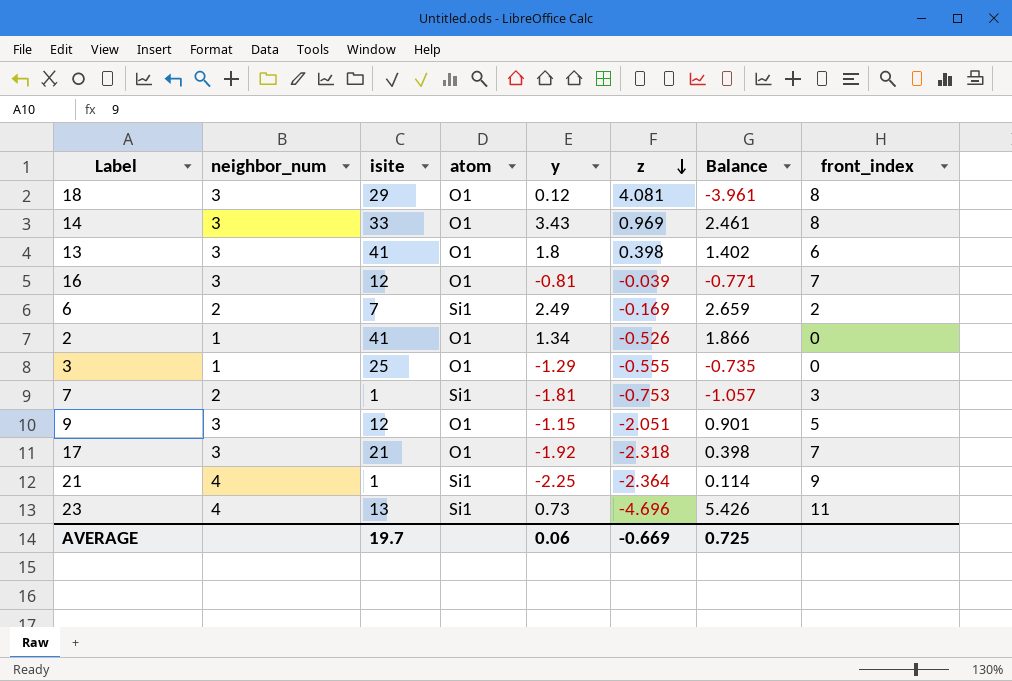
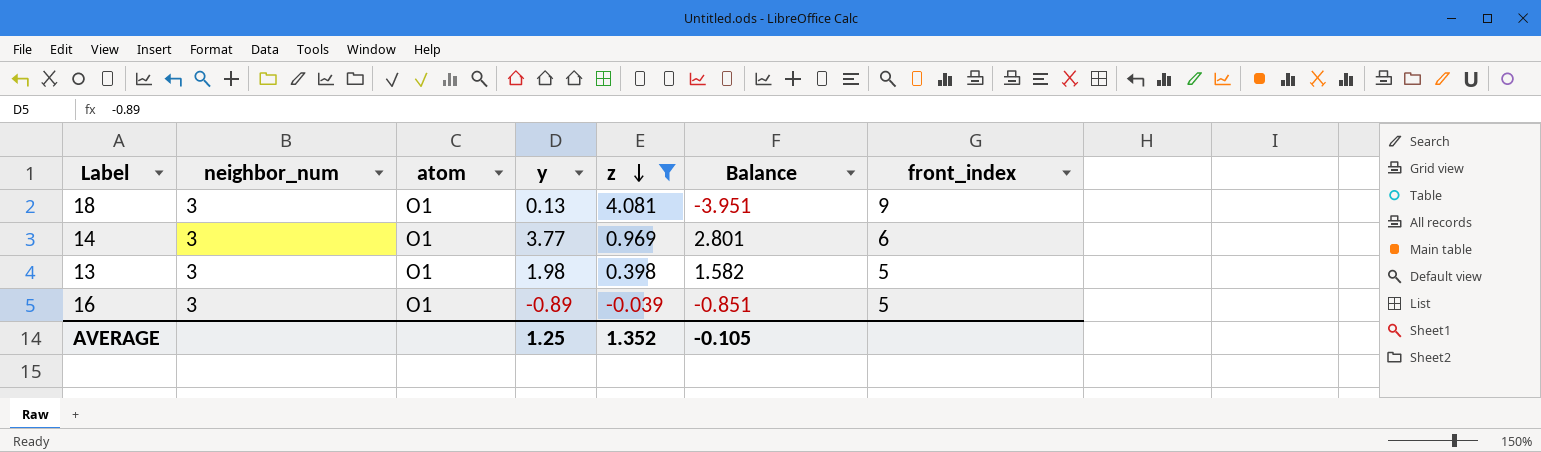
filter: none -> z >= -0.039
column isite | position: 3 -> none
18 | y: 0.12 -> 0.13
18 | Balance: -3.961 -> -3.951
18 | front_index: 8 -> 9
14 | y: 3.43 -> 3.77
14 | Balance: 2.461 -> 2.801
14 | front_index: 8 -> 6
13 | y: 1.8 -> 1.98
13 | Balance: 1.402 -> 1.582
13 | front_index: 6 -> 5
16 | y: -0.81 -> -0.89
16 | Balance: -0.771 -> -0.851
16 | front_index: 7 -> 5
AVERAGE | y: 0.06 -> 1.25
AVERAGE | z: -0.669 -> 1.352
AVERAGE | Balance: 0.725 -> -0.105

